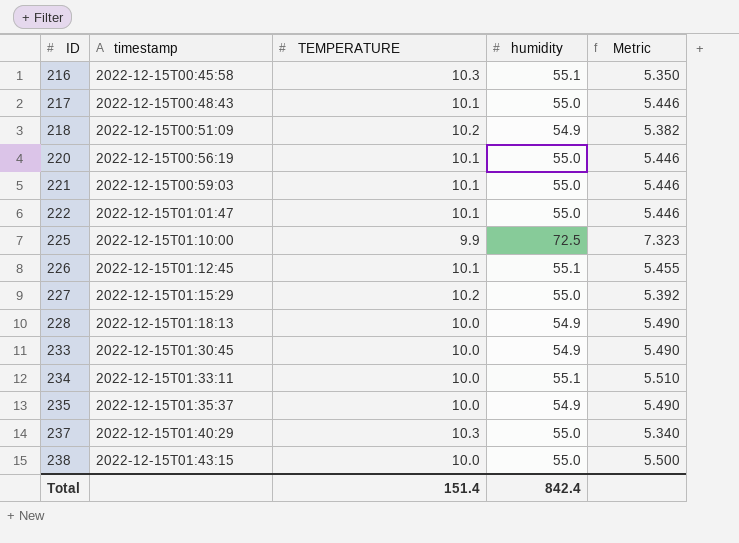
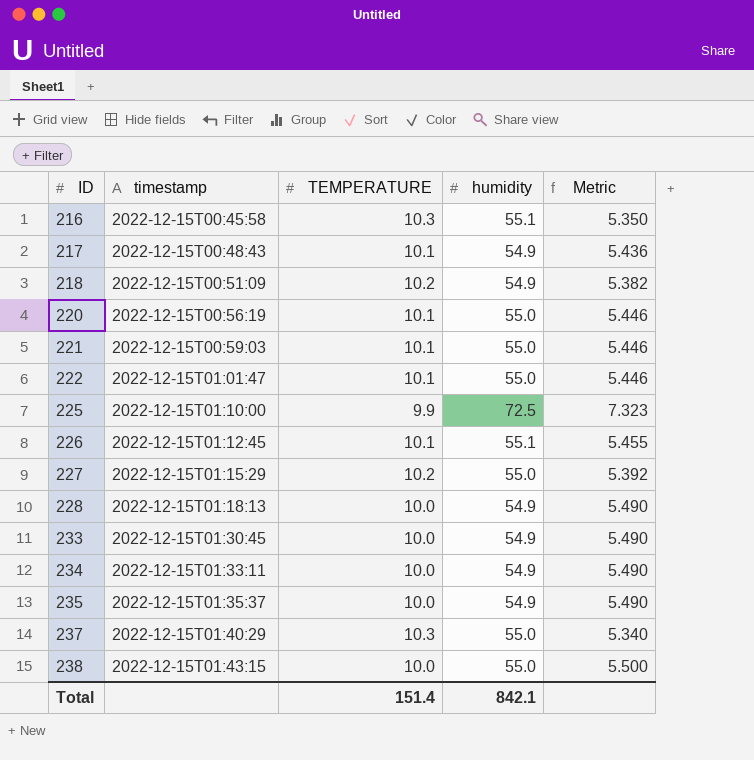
217 | humidity: 55.0 -> 54.9
217 | Metric: 5.446 -> 5.436
234 | humidity: 55.1 -> 54.9
234 | Metric: 5.510 -> 5.490
Total | humidity: 842.4 -> 842.1

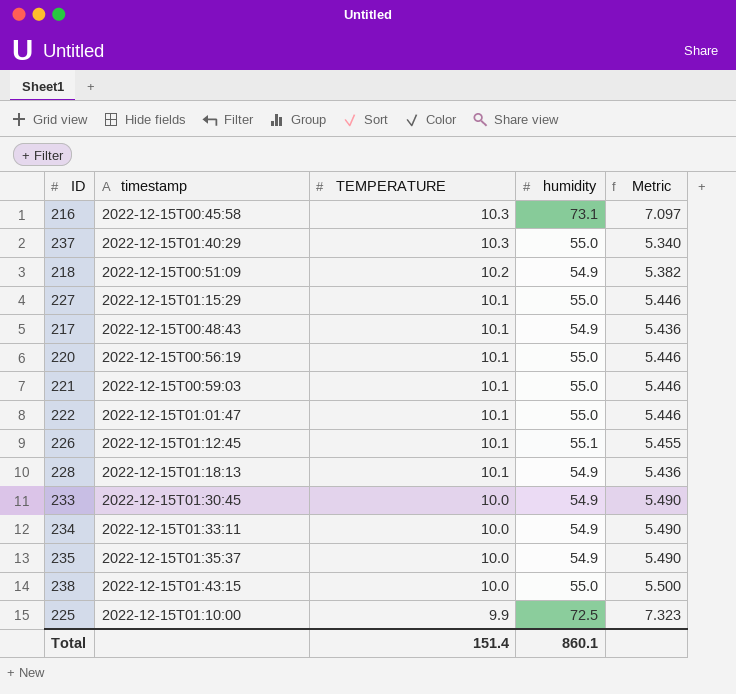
row order: ID ascending -> TEMPERATURE descending
216 | humidity: 55.1 -> 73.1
216 | Metric: 5.350 -> 7.097
227 | TEMPERATURE: 10.2 -> 10.1
227 | Metric: 5.392 -> 5.446
228 | TEMPERATURE: 10.0 -> 10.1
228 | Metric: 5.490 -> 5.436
Total | humidity: 842.1 -> 860.1

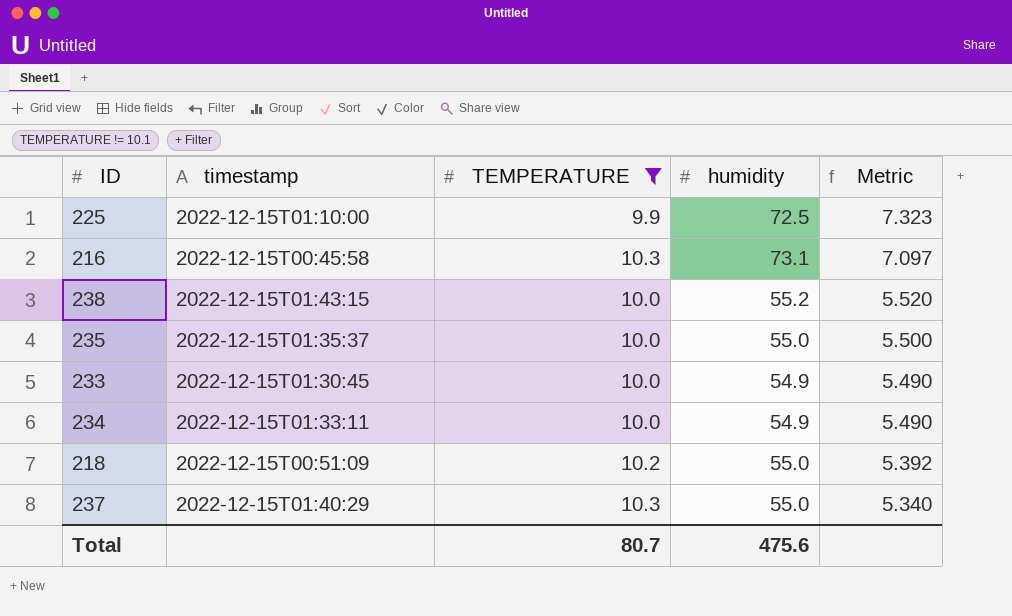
filter: none -> TEMPERATURE != 10.1
row order: TEMPERATURE descending -> Metric descending
238 | humidity: 55.0 -> 55.2
238 | Metric: 5.500 -> 5.520
235 | humidity: 54.9 -> 55.0
235 | Metric: 5.490 -> 5.500
218 | humidity: 54.9 -> 55.0
218 | Metric: 5.382 -> 5.392
Total | TEMPERATURE: 151.4 -> 80.7
Total | humidity: 860.1 -> 475.6

